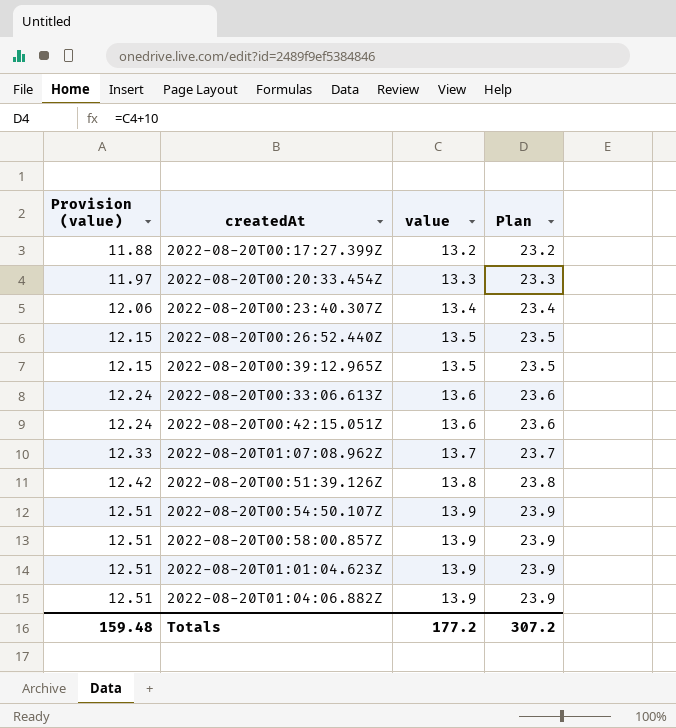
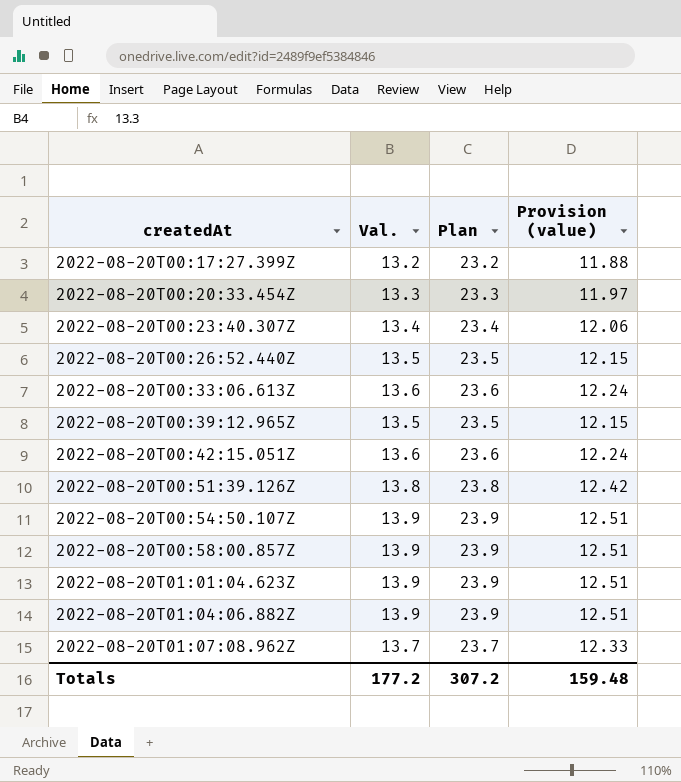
row order: Provision (value) ascending -> createdAt ascending
column name: value -> Val.
column Provision (value) | position: 1 -> 4

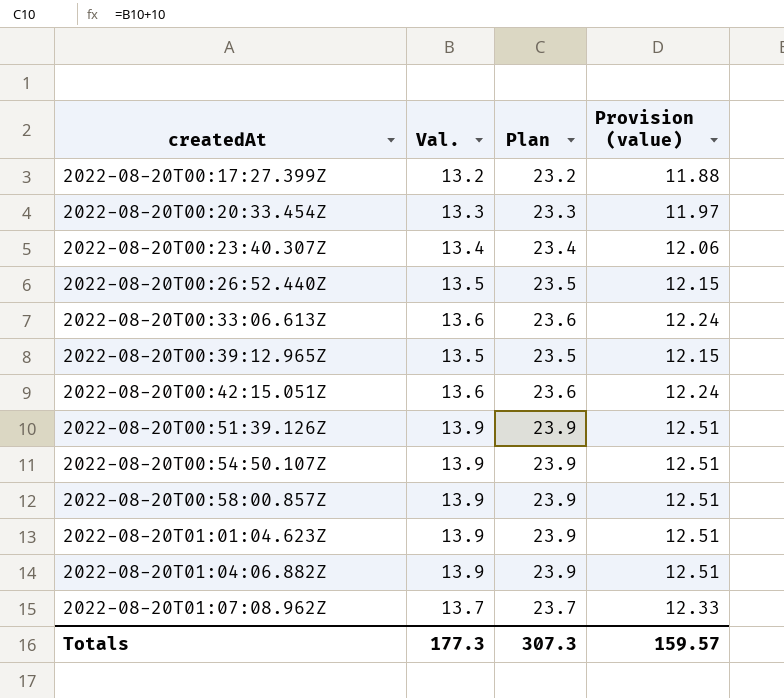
2022-08-20T00:51:39.126Z | Val.: 13.8 -> 13.9
2022-08-20T00:51:39.126Z | Plan: 23.8 -> 23.9
2022-08-20T00:51:39.126Z | Provision (value): 12.42 -> 12.51
Totals | Val.: 177.2 -> 177.3
Totals | Plan: 307.2 -> 307.3
Totals | Provision (value): 159.48 -> 159.57

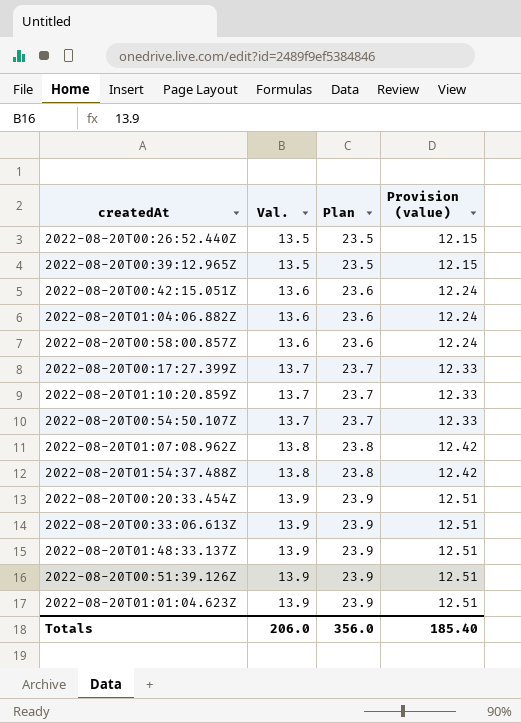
row order: createdAt ascending -> Val. ascending
row 2022-08-20T00:23:40.307Z: 13.4 | 23.4 | 12.06 -> none
2022-08-20T01:04:06.882Z | Val.: 13.9 -> 13.6
2022-08-20T01:04:06.882Z | Plan: 23.9 -> 23.6
2022-08-20T01:04:06.882Z | Provision (value): 12.51 -> 12.24
2022-08-20T00:58:00.857Z | Val.: 13.9 -> 13.6
2022-08-20T00:58:00.857Z | Plan: 23.9 -> 23.6
2022-08-20T00:58:00.857Z | Provision (value): 12.51 -> 12.24
2022-08-20T00:17:27.399Z | Val.: 13.2 -> 13.7
2022-08-20T00:17:27.399Z | Plan: 23.2 -> 23.7
2022-08-20T00:17:27.399Z | Provision (value): 11.88 -> 12.33
row 2022-08-20T01:10:20.859Z: none -> 13.7 | 23.7 | 12.33
2022-08-20T00:54:50.107Z | Val.: 13.9 -> 13.7
2022-08-20T00:54:50.107Z | Plan: 23.9 -> 23.7
2022-08-20T00:54:50.107Z | Provision (value): 12.51 -> 12.33
2022-08-20T01:07:08.962Z | Val.: 13.7 -> 13.8
2022-08-20T01:07:08.962Z | Plan: 23.7 -> 23.8
2022-08-20T01:07:08.962Z | Provision (value): 12.33 -> 12.42
row 2022-08-20T01:54:37.488Z: none -> 13.8 | 23.8 | 12.42
2022-08-20T00:20:33.454Z | Val.: 13.3 -> 13.9
2022-08-20T00:20:33.454Z | Plan: 23.3 -> 23.9
2022-08-20T00:20:33.454Z | Provision (value): 11.97 -> 12.51
2022-08-20T00:33:06.613Z | Val.: 13.6 -> 13.9
2022-08-20T00:33:06.613Z | Plan: 23.6 -> 23.9
2022-08-20T00:33:06.613Z | Provision (value): 12.24 -> 12.51
row 2022-08-20T01:48:33.137Z: none -> 13.9 | 23.9 | 12.51
Totals | Val.: 177.3 -> 206.0
Totals | Plan: 307.3 -> 356.0
Totals | Provision (value): 159.57 -> 185.40

